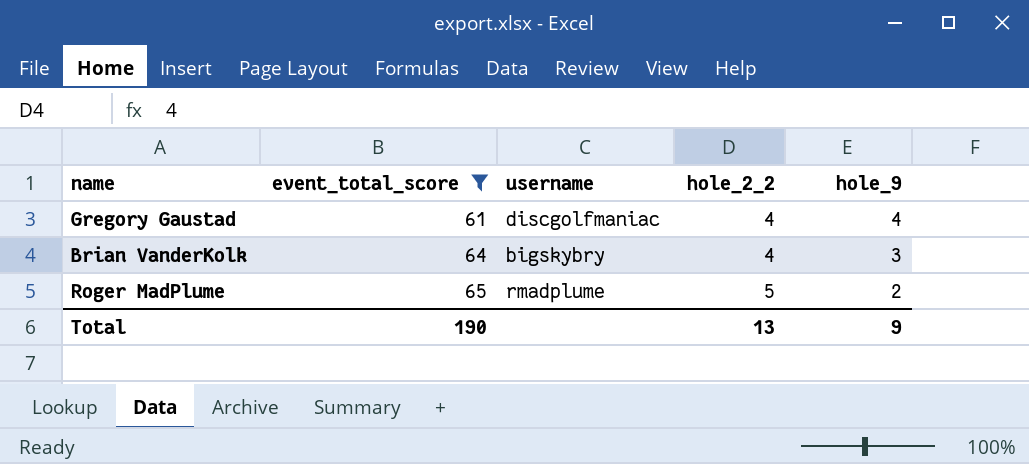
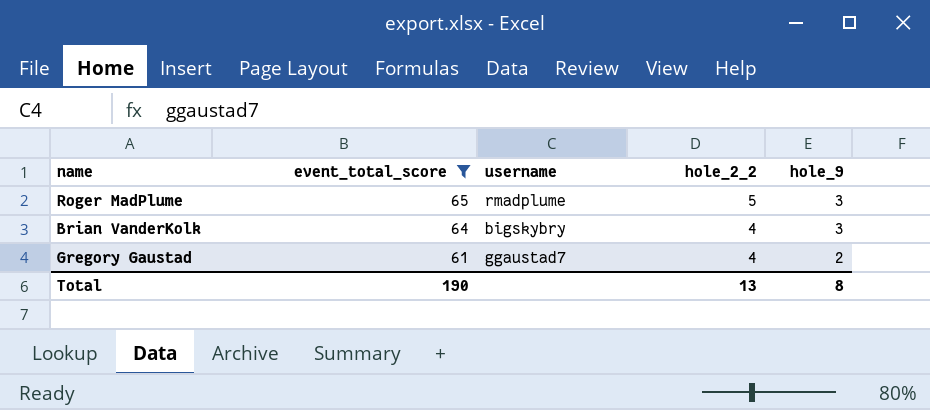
row order: event_total_score ascending -> event_total_score descending
Roger MadPlume | hole_9: 2 -> 3
Gregory Gaustad | username: discgolfmaniac -> ggaustad7
Gregory Gaustad | hole_9: 4 -> 2
Total | hole_9: 9 -> 8

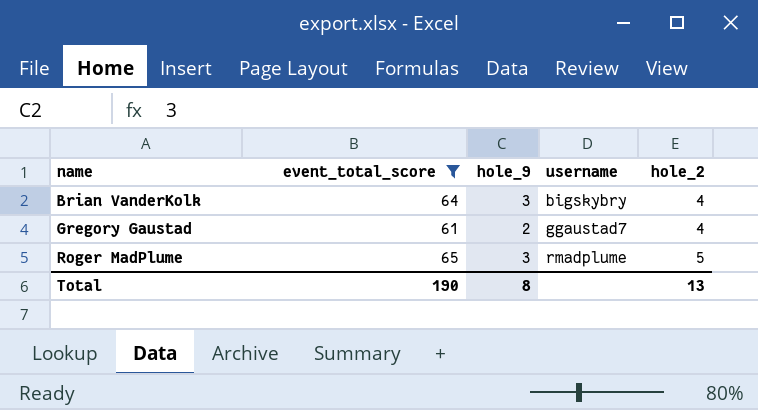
row order: event_total_score descending -> name ascending
column hole_9 | position: 5 -> 3
column name: hole_2_2 -> hole_2

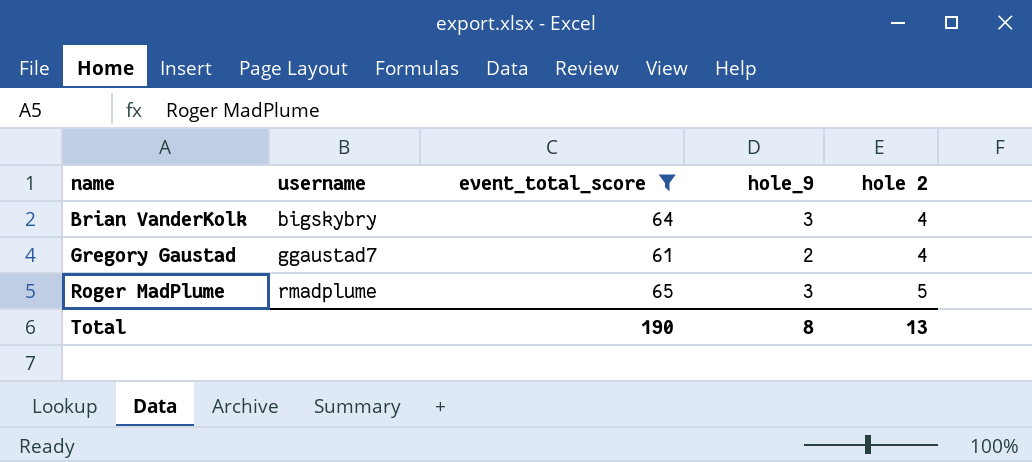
column username | position: 4 -> 2
column name: hole_2 -> hole 2

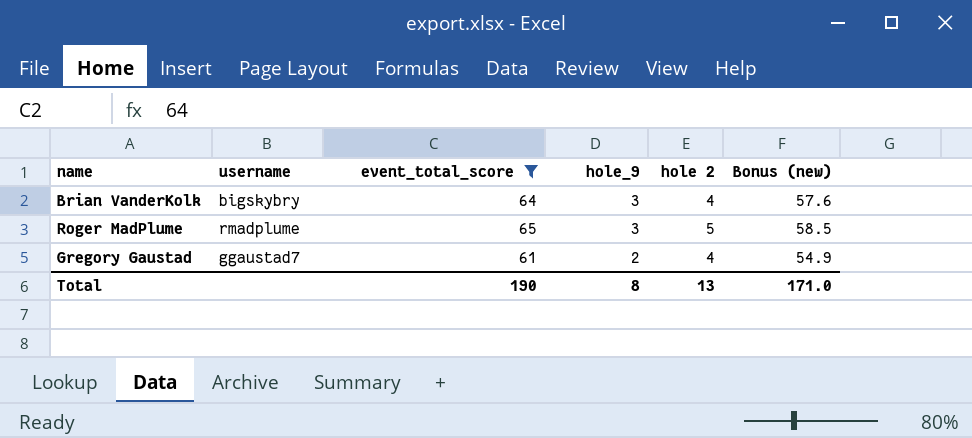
row order: name ascending -> hole_9 descending
column Bonus (new) | formula: none -> [event_total_score] * 0.9

